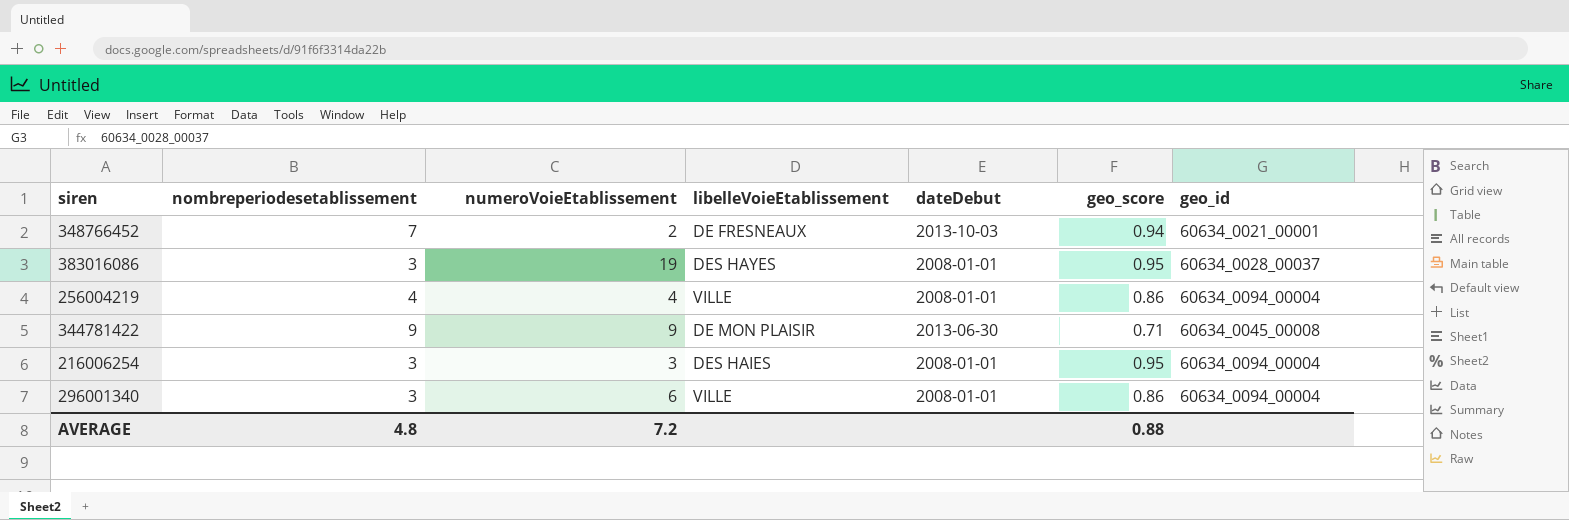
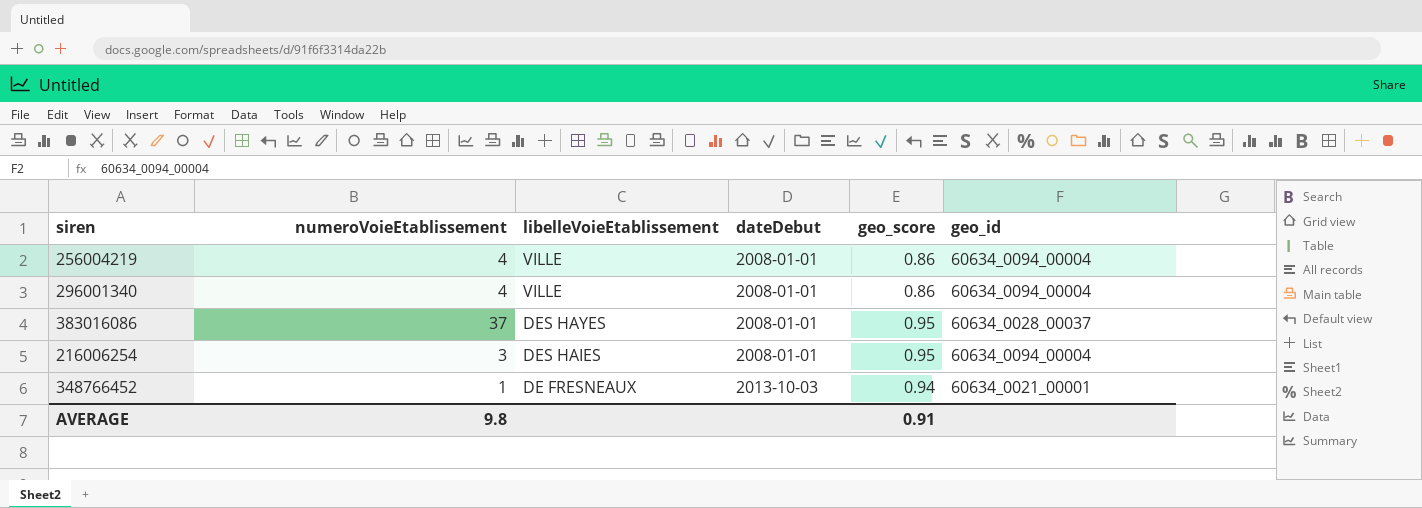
row order: none -> libelleVoieEtablissement descending
column nombreperiodesetablissement | position: 2 -> none
row 344781422: 9 | 9 | DE MON PLAISIR | 2013-06-30 | 0.71 | 60634_0045_00008 -> none
296001340 | numeroVoieEtablissement: 6 -> 4
383016086 | numeroVoieEtablissement: 19 -> 37
348766452 | numeroVoieEtablissement: 2 -> 1
AVERAGE | numeroVoieEtablissement: 7.2 -> 9.8
AVERAGE | geo_score: 0.88 -> 0.91

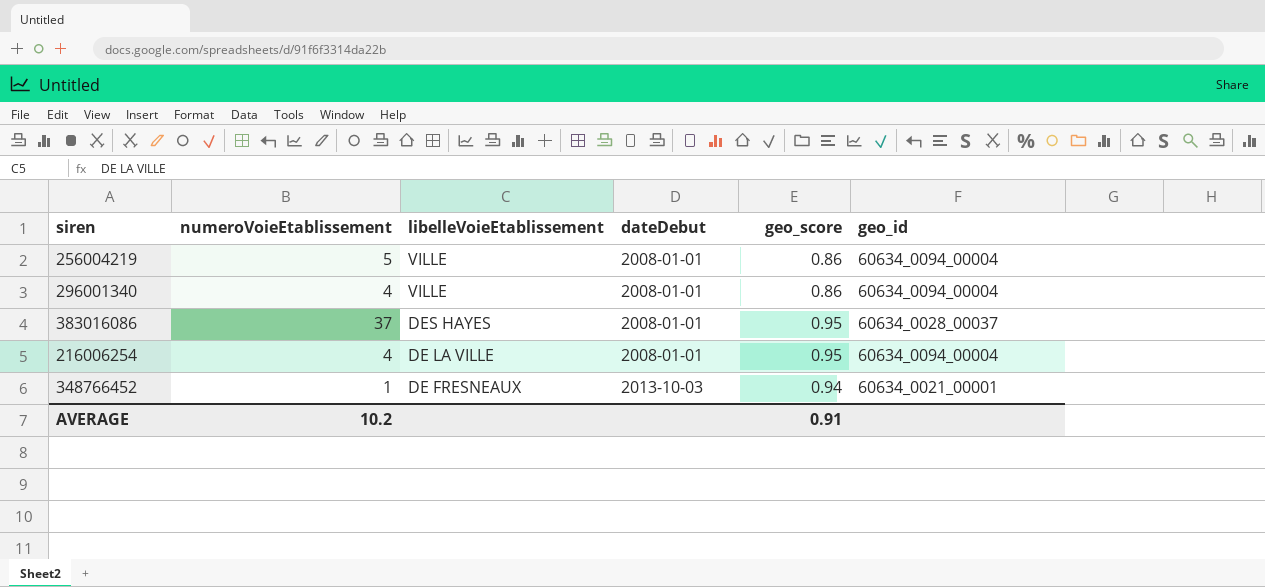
256004219 | numeroVoieEtablissement: 4 -> 5
216006254 | numeroVoieEtablissement: 3 -> 4
216006254 | libelleVoieEtablissement: DES HAIES -> DE LA VILLE
AVERAGE | numeroVoieEtablissement: 9.8 -> 10.2

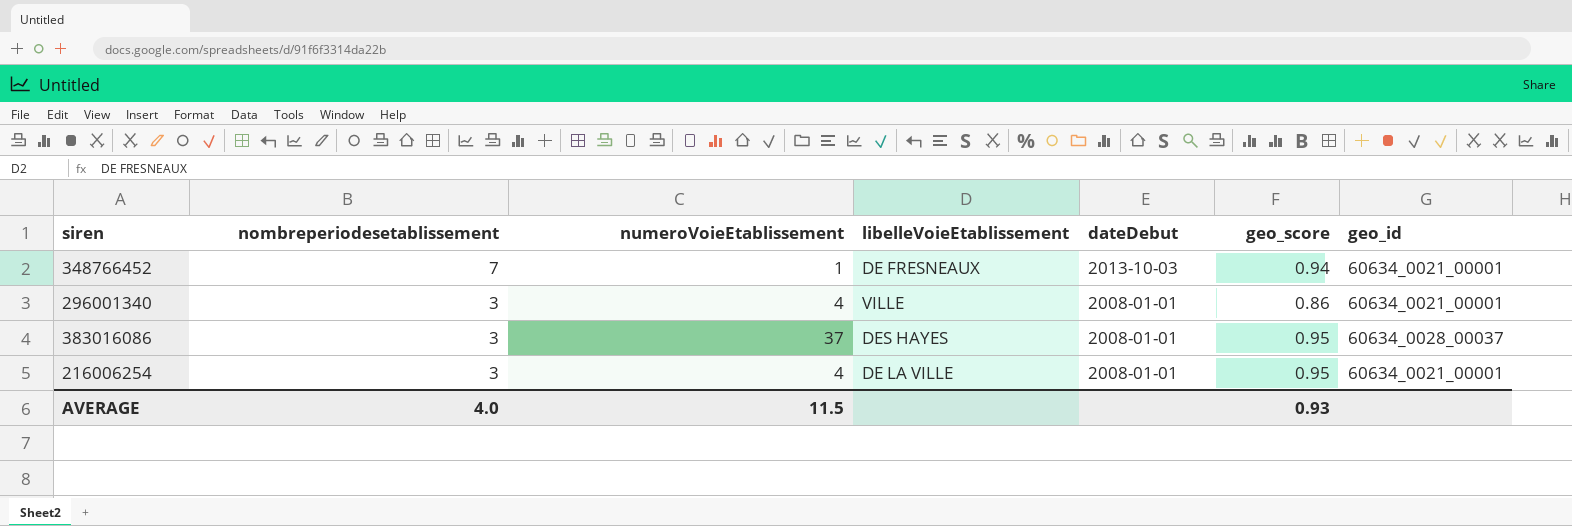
row order: libelleVoieEtablissement descending -> nombreperiodesetablissement descending
column nombreperiodesetablissement | position: none -> 2
row 256004219: 5 | VILLE | 2008-01-01 | 0.86 | 60634_0094_00004 -> none
296001340 | geo_id: 60634_0094_00004 -> 60634_0021_00001
216006254 | geo_id: 60634_0094_00004 -> 60634_0021_00001
AVERAGE | numeroVoieEtablissement: 10.2 -> 11.5
AVERAGE | geo_score: 0.91 -> 0.93

